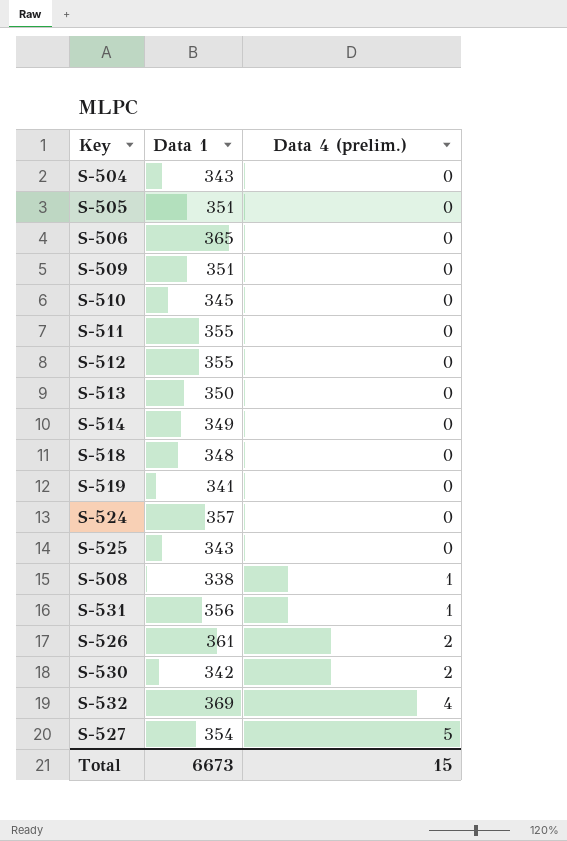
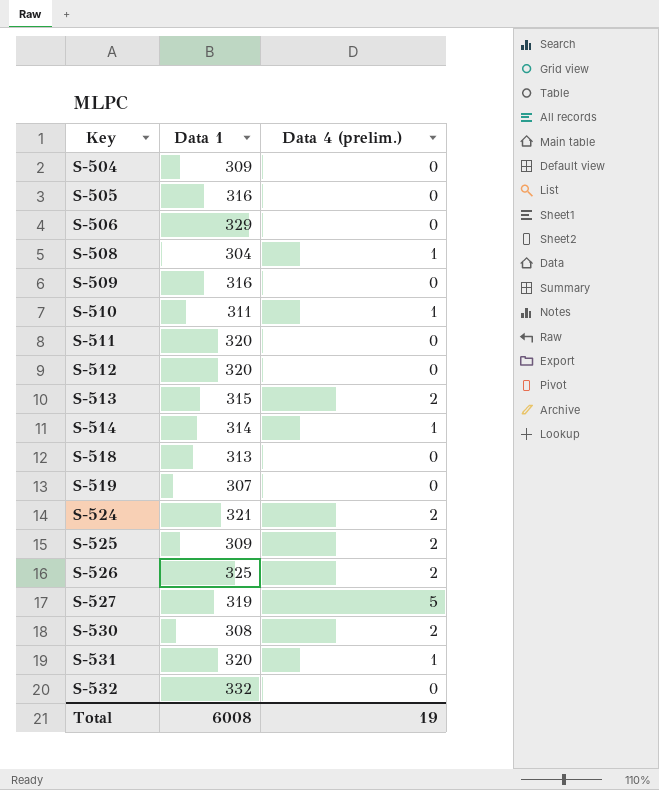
row order: Data 4 (prelim.) ascending -> Key ascending
S-504 | Data 1: 343 -> 309
S-505 | Data 1: 351 -> 316
S-506 | Data 1: 365 -> 329
S-508 | Data 1: 338 -> 304
S-509 | Data 1: 351 -> 316
S-510 | Data 1: 345 -> 311
S-510 | Data 4 (prelim.): 0 -> 1
S-511 | Data 1: 355 -> 320
S-512 | Data 1: 355 -> 320
S-513 | Data 1: 350 -> 315
S-513 | Data 4 (prelim.): 0 -> 2
S-514 | Data 1: 349 -> 314
S-514 | Data 4 (prelim.): 0 -> 1
S-518 | Data 1: 348 -> 313
S-519 | Data 1: 341 -> 307
S-524 | Data 1: 357 -> 321
S-524 | Data 4 (prelim.): 0 -> 2
S-525 | Data 1: 343 -> 309
S-525 | Data 4 (prelim.): 0 -> 2
S-526 | Data 1: 361 -> 325
S-527 | Data 1: 354 -> 319
S-530 | Data 1: 342 -> 308
S-531 | Data 1: 356 -> 320
S-532 | Data 1: 369 -> 332
S-532 | Data 4 (prelim.): 4 -> 0
Total | Data 1: 6673 -> 6008
Total | Data 4 (prelim.): 15 -> 19

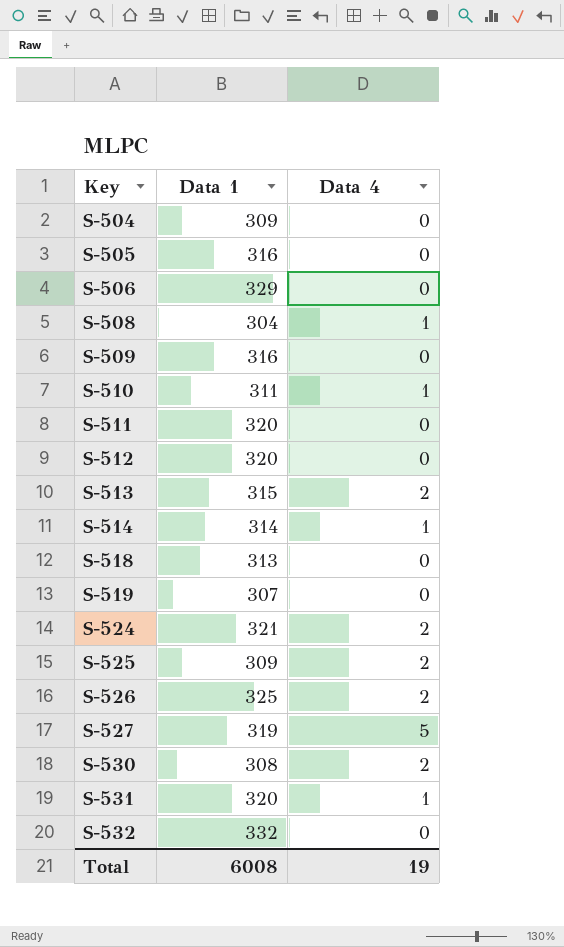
column name: Data 4 (prelim.) -> Data 4

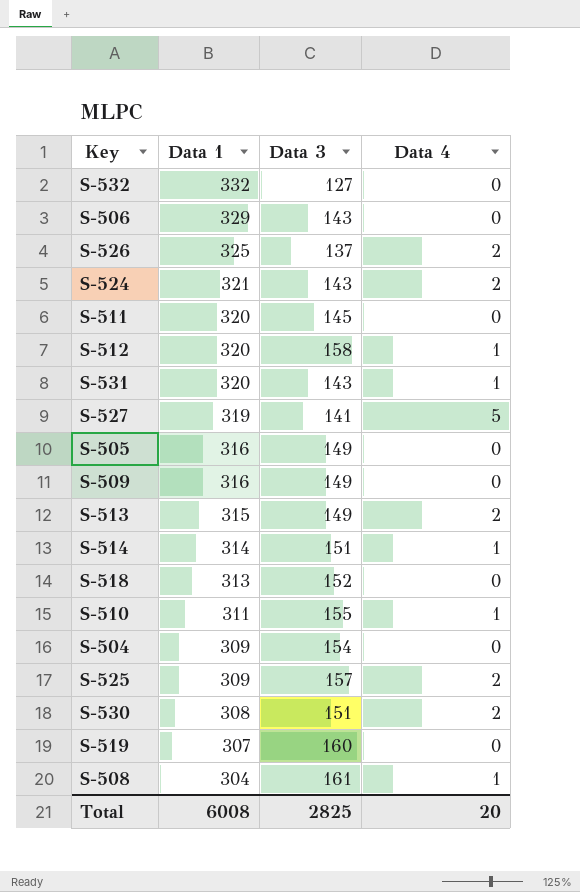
row order: Key ascending -> Data 1 descending
column Data 3 | position: none -> 3
S-512 | Data 4: 0 -> 1
Total | Data 4: 19 -> 20

